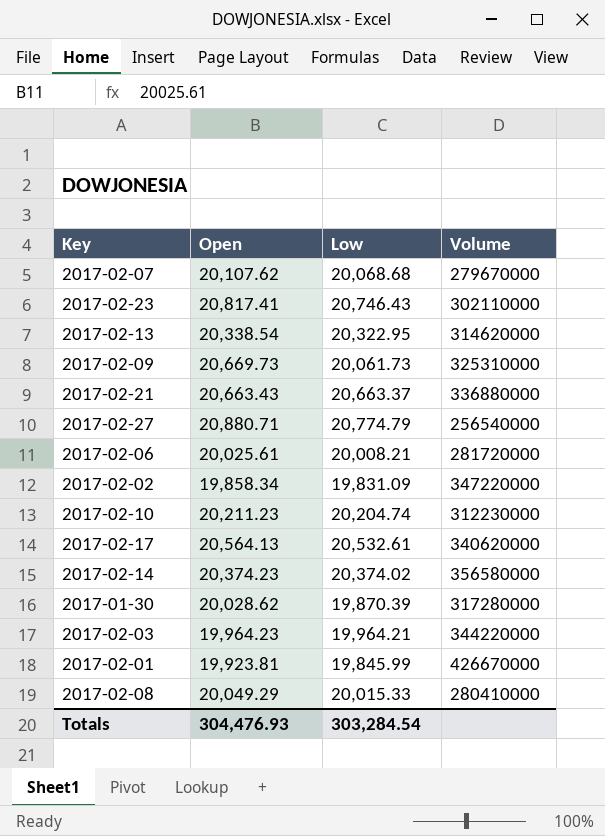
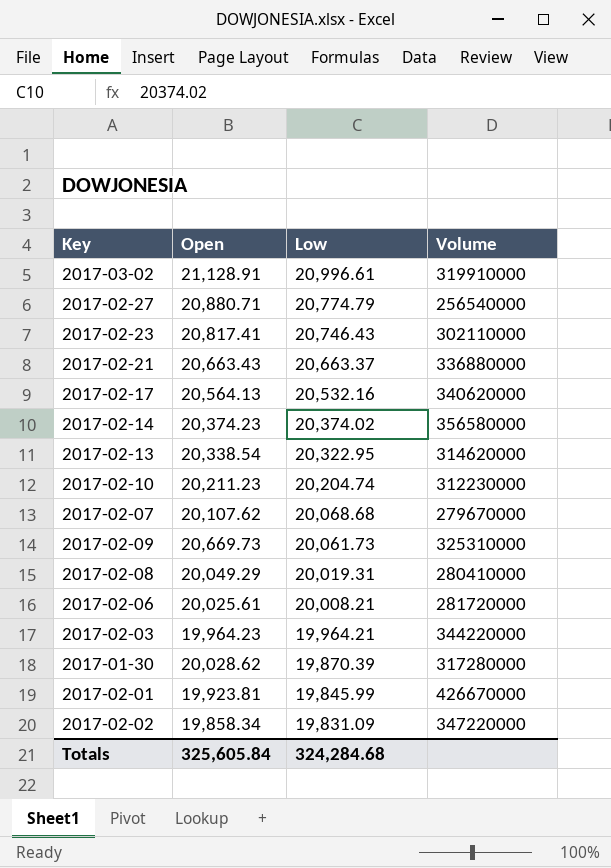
row order: none -> Low descending
row 2017-03-02: none -> 21,128.91 | 20,996.61 | 319910000
2017-02-17 | Low: 20,532.61 -> 20,532.16
2017-02-08 | Low: 20,015.33 -> 20,019.31
Totals | Open: 304,476.93 -> 325,605.84
Totals | Low: 303,284.54 -> 324,284.68

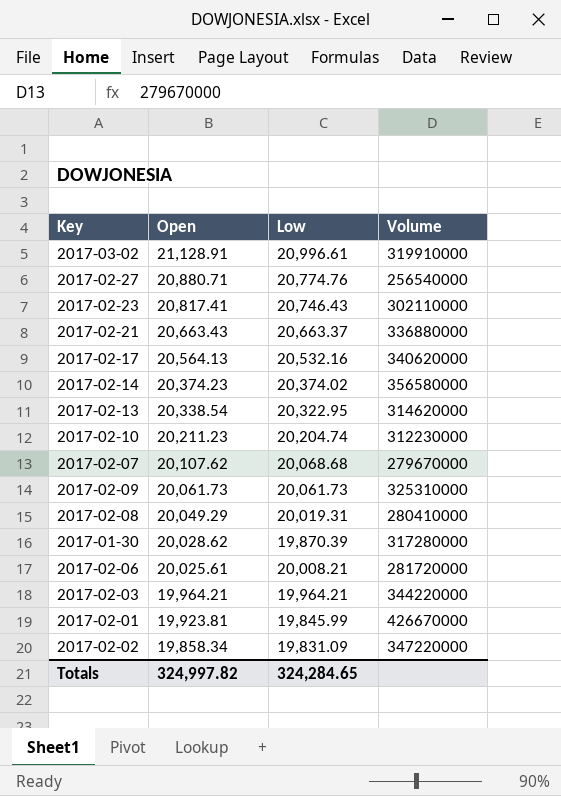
row order: Low descending -> Open descending
2017-02-27 | Low: 20,774.79 -> 20,774.76
2017-02-09 | Open: 20,669.73 -> 20,061.73
2017-02-03 | Open: 19,964.23 -> 19,964.21
Totals | Open: 325,605.84 -> 324,997.82
Totals | Low: 324,284.68 -> 324,284.65

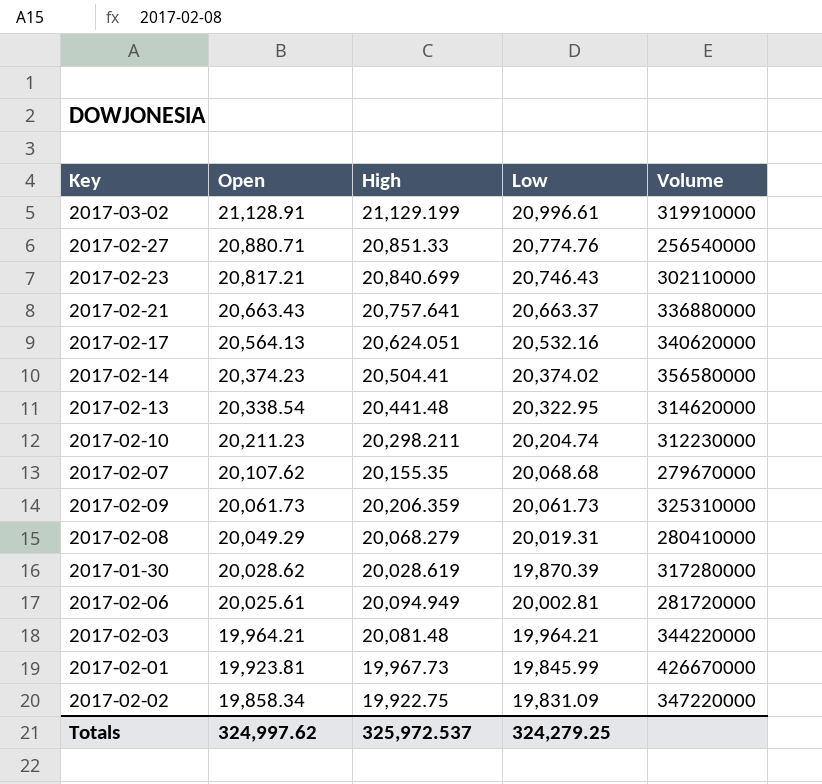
column High | position: none -> 3
2017-02-23 | Open: 20,817.41 -> 20,817.21
2017-02-06 | Low: 20,008.21 -> 20,002.81
Totals | Open: 324,997.82 -> 324,997.62
Totals | Low: 324,284.65 -> 324,279.25

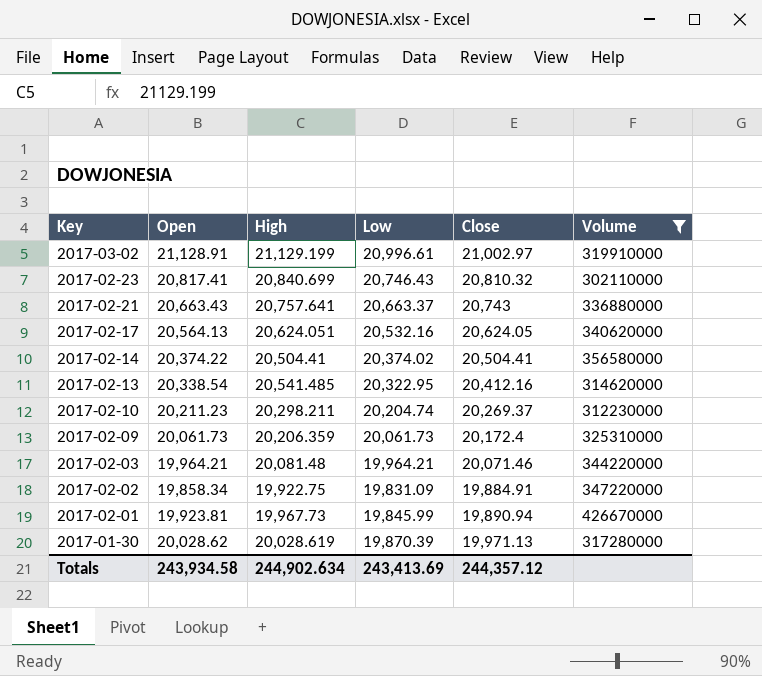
filter: none -> Volume >= 302110000
row order: Open descending -> Key descending
column Close | position: none -> 5
2017-02-23 | Open: 20,817.21 -> 20,817.41
2017-02-14 | Open: 20,374.23 -> 20,374.22
2017-02-13 | High: 20,441.48 -> 20,541.485
Totals | Open: 324,997.62 -> 243,934.58
Totals | High: 325,972.537 -> 244,902.634
Totals | Low: 324,279.25 -> 243,413.69

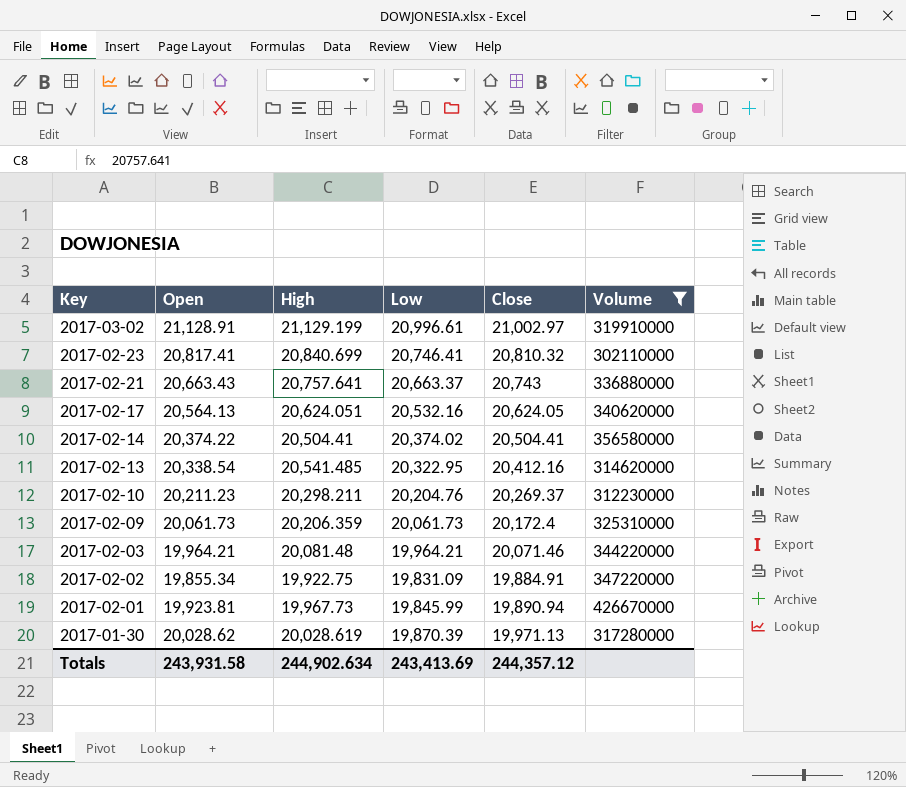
2017-02-23 | Low: 20,746.43 -> 20,746.41
2017-02-10 | Low: 20,204.74 -> 20,204.76
2017-02-02 | Open: 19,858.34 -> 19,855.34
Totals | Open: 243,934.58 -> 243,931.58

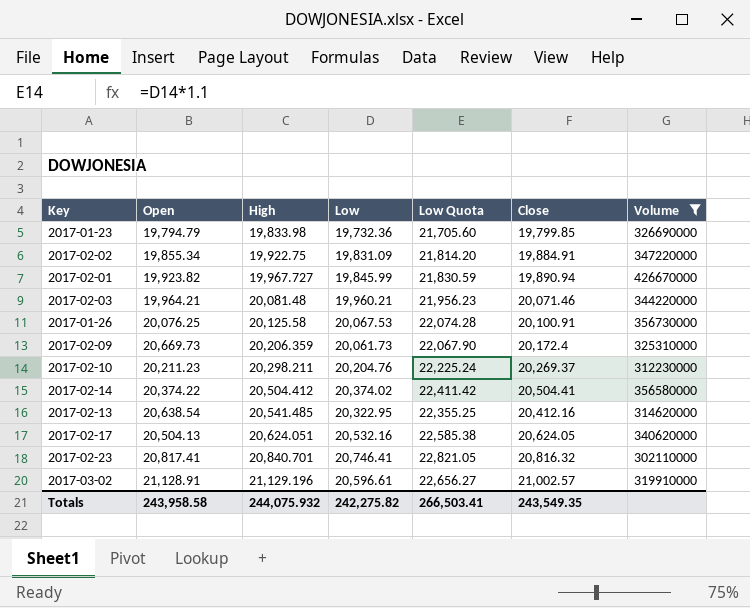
row order: Key descending -> High ascending
column Low Quota | formula: none -> [Low] * 1.1
row 2017-02-21: 20,663.43 | 20,757.641 | 20,663.37 | 20,743 | 336880000 -> none
row 2017-01-30: 20,028.62 | 20,028.619 | 19,870.39 | 19,971.13 | 317280000 -> none
row 2017-01-23: none -> 19,794.79 | 19,833.98 | 19,732.36 | 21,705.60 | 19,799.85 | 326690000
2017-02-01 | Open: 19,923.81 -> 19,923.82
2017-02-01 | High: 19,967.73 -> 19,967.727
2017-02-03 | Low: 19,964.21 -> 19,960.21
row 2017-01-26: none -> 20,076.25 | 20,125.58 | 20,067.53 | 22,074.28 | 20,100.91 | 356730000
2017-02-09 | Open: 20,061.73 -> 20,669.73
2017-02-14 | High: 20,504.41 -> 20,504.412
2017-02-13 | Open: 20,338.54 -> 20,638.54
2017-02-17 | Open: 20,564.13 -> 20,504.13
2017-02-23 | High: 20,840.699 -> 20,840.701
2017-02-23 | Close: 20,810.32 -> 20,816.32
2017-03-02 | High: 21,129.199 -> 21,129.196
2017-03-02 | Low: 20,996.61 -> 20,596.61
2017-03-02 | Close: 21,002.97 -> 21,002.57
Totals | Open: 243,931.58 -> 243,958.58
Totals | High: 244,902.634 -> 244,075.932
Totals | Low: 243,413.69 -> 242,275.82
Totals | Close: 244,357.12 -> 243,549.35

